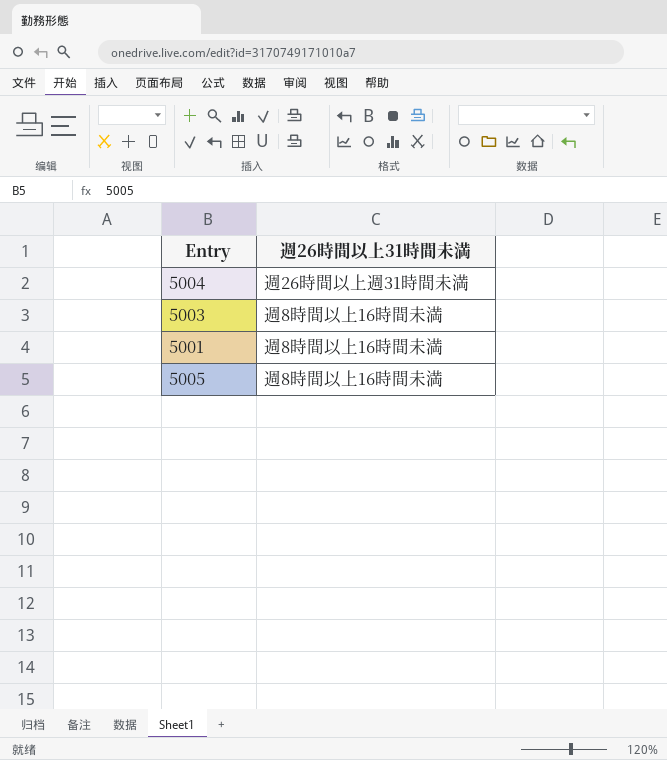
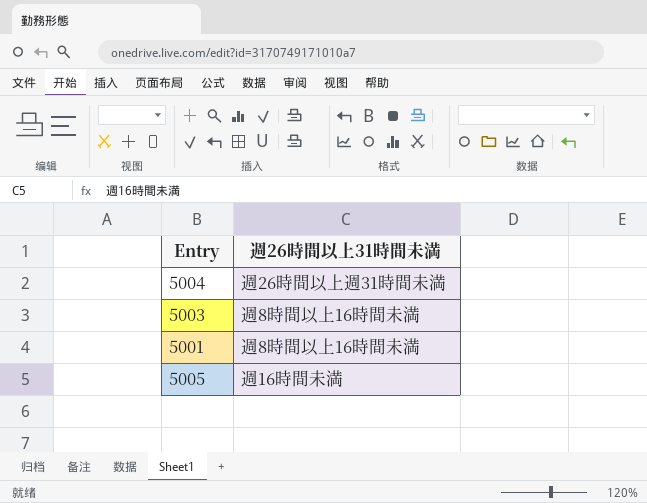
5005 | 週26時間以上31時間未満: 週8時間以上16時間未満 -> 週16時間未満

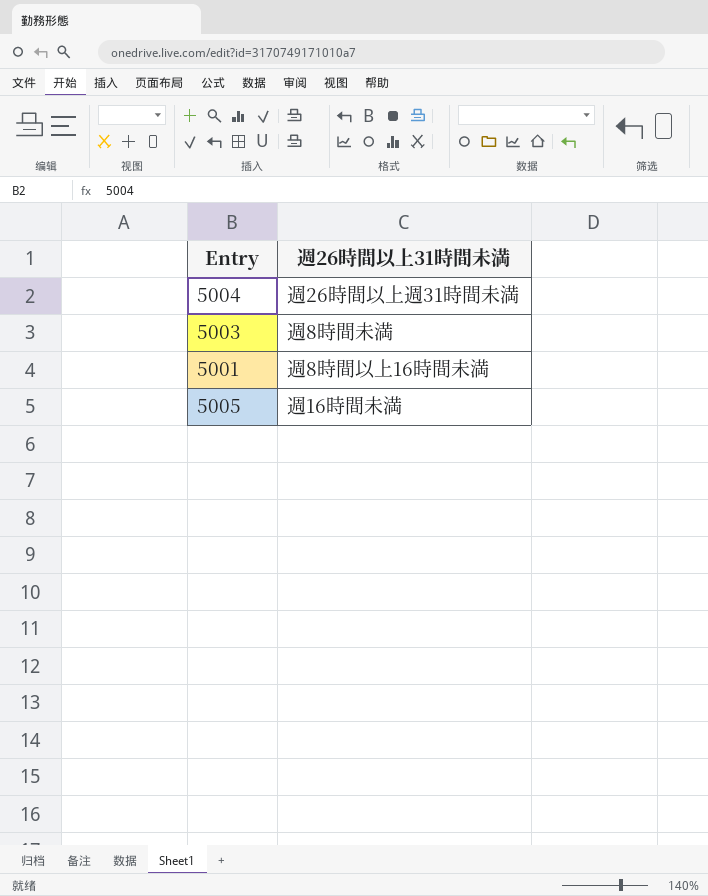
5003 | 週26時間以上31時間未満: 週8時間以上16時間未満 -> 週8時間未満

